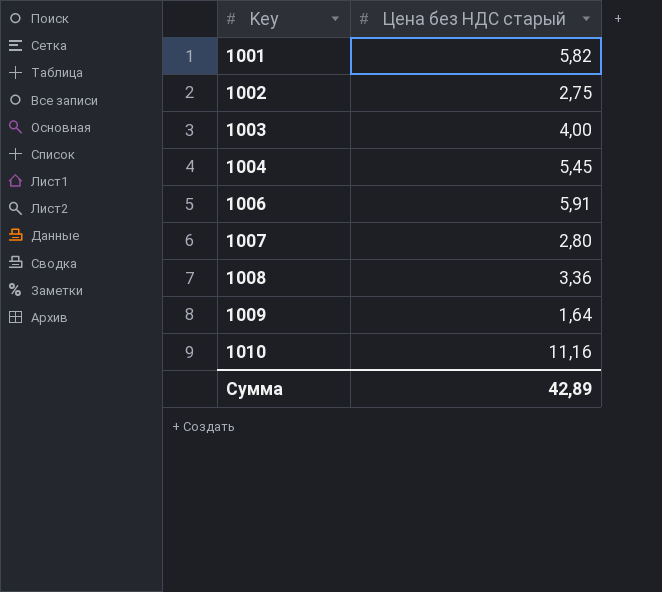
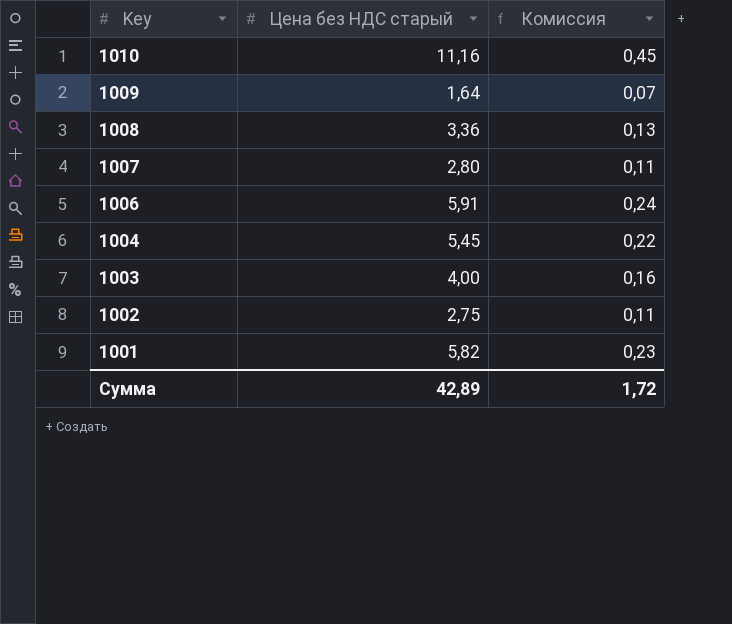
row order: Key ascending -> Key descending
column Комиссия | formula: none -> [Цена без НДС старый] * 0,04

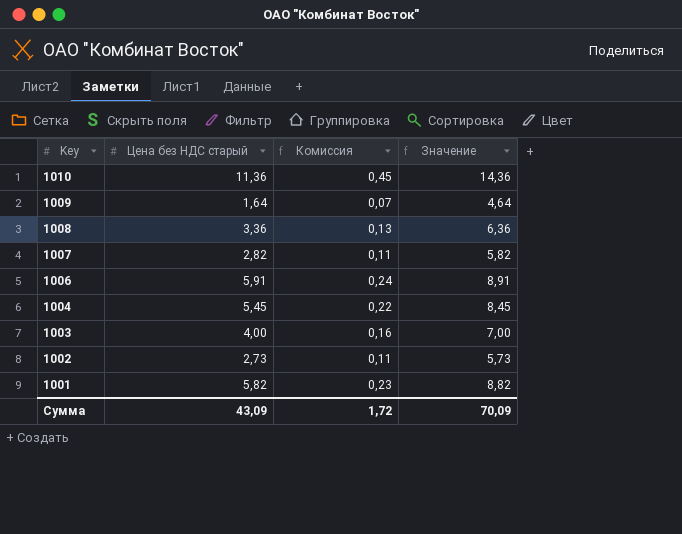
column Значение | formula: none -> [Цена без НДС старый] + 3
1010 | Цена без НДС старый: 11,16 -> 11,36
1007 | Цена без НДС старый: 2,80 -> 2,82
1002 | Цена без НДС старый: 2,75 -> 2,73
Сумма | Цена без НДС старый: 42,89 -> 43,09

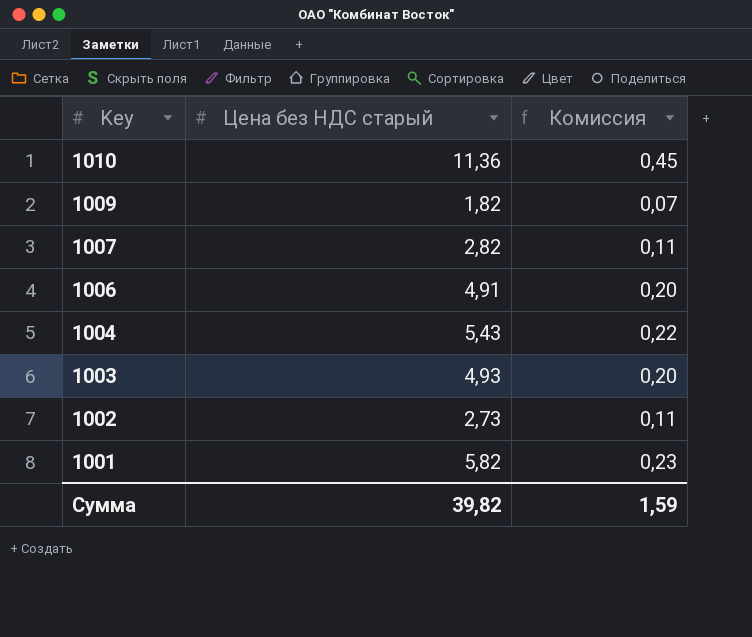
column Значение | formula: [Цена без НДС старый] + 3 -> none
row 1008: 3,36 | 0,13 | 6,36 -> none
1009 | Цена без НДС старый: 1,64 -> 1,82
1006 | Цена без НДС старый: 5,91 -> 4,91
1006 | Комиссия: 0,24 -> 0,20
1004 | Цена без НДС старый: 5,45 -> 5,43
1003 | Цена без НДС старый: 4,00 -> 4,93
1003 | Комиссия: 0,16 -> 0,20
Сумма | Цена без НДС старый: 43,09 -> 39,82
Сумма | Комиссия: 1,72 -> 1,59

